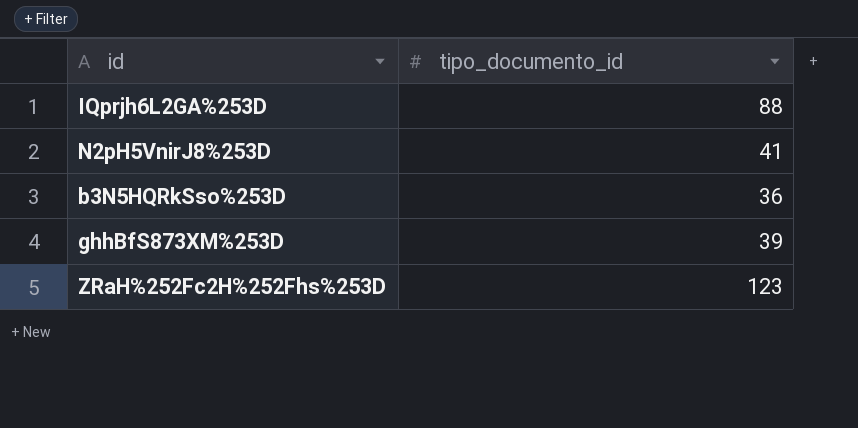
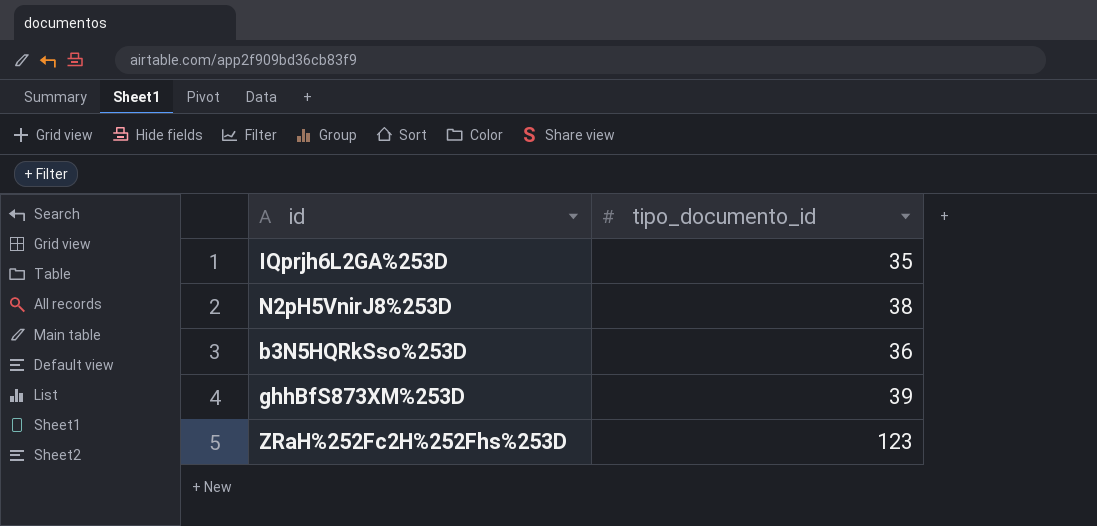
IQprjh6L2GA%253D | tipo_documento_id: 88 -> 35
N2pH5VnirJ8%253D | tipo_documento_id: 41 -> 38

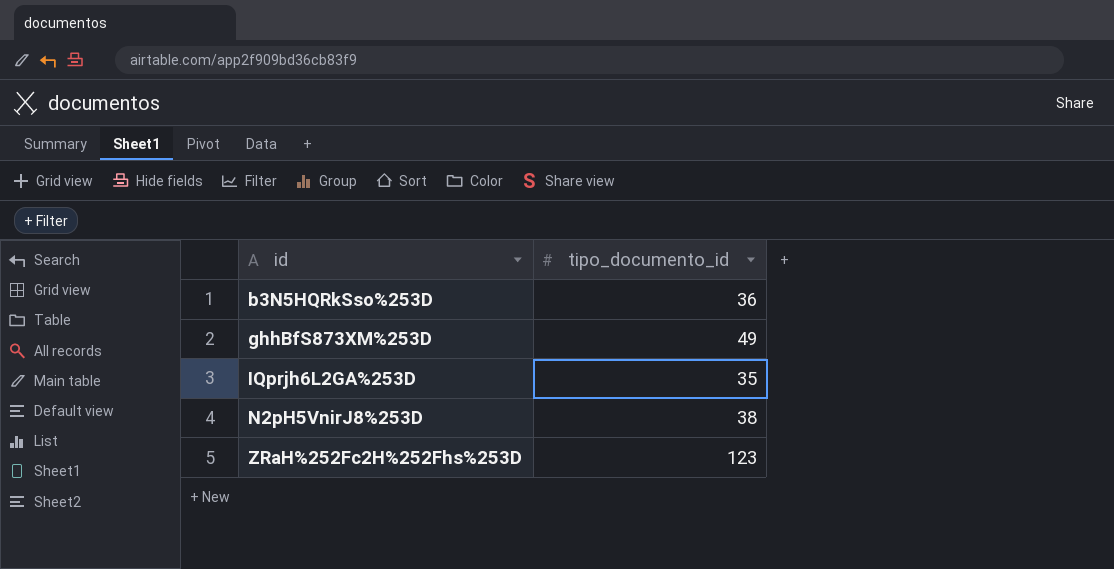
row order: none -> id ascending
ghhBfS873XM%253D | tipo_documento_id: 39 -> 49

